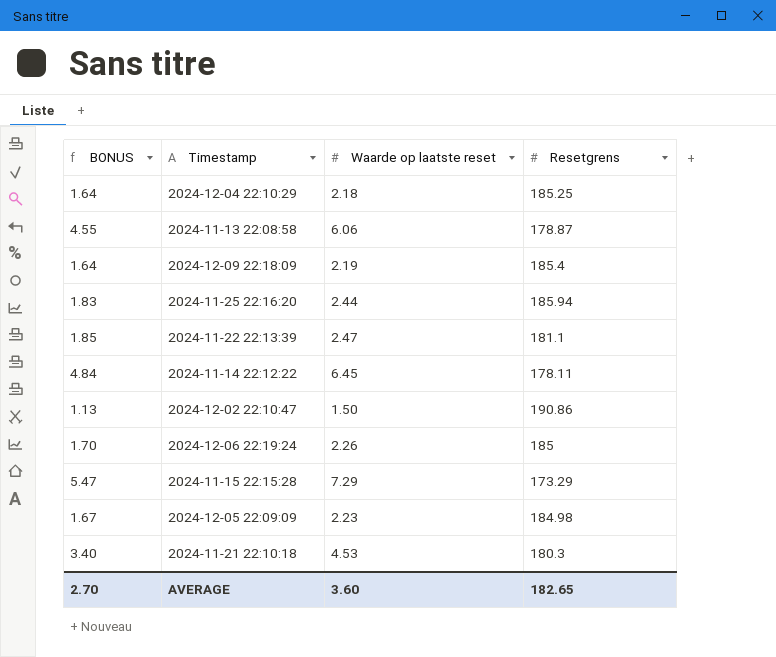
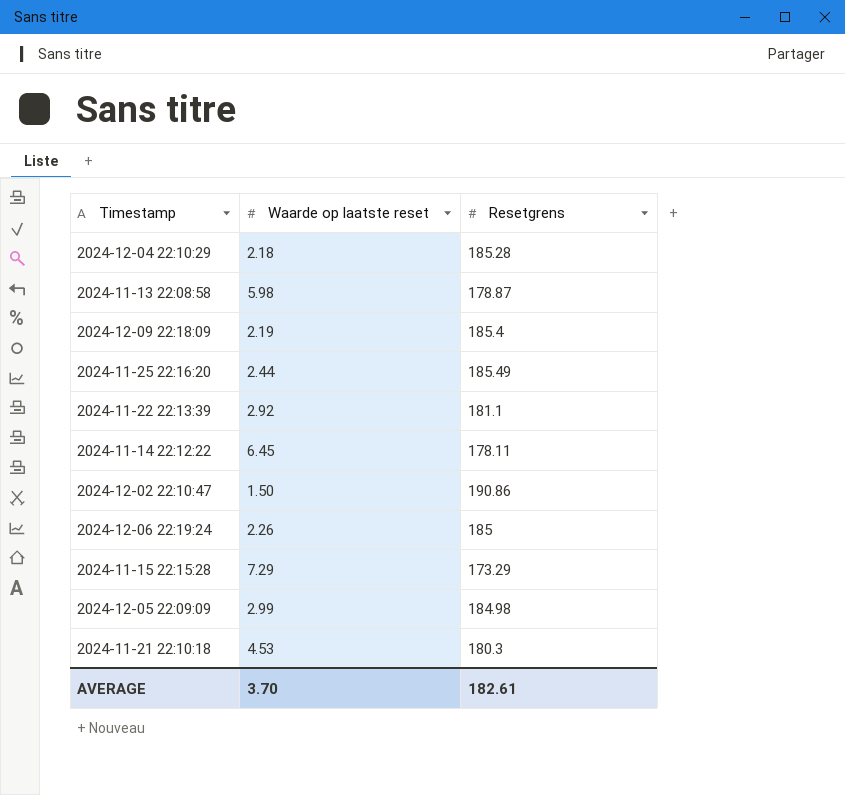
column BONUS | formula: [Waarde op laatste reset] * 0.75 -> none
2024-12-04 22:10:29 | Resetgrens: 185.25 -> 185.28
2024-11-13 22:08:58 | Waarde op laatste reset: 6.06 -> 5.98
2024-11-25 22:16:20 | Resetgrens: 185.94 -> 185.49
2024-11-22 22:13:39 | Waarde op laatste reset: 2.47 -> 2.92
2024-12-05 22:09:09 | Waarde op laatste reset: 2.23 -> 2.99
AVERAGE | Waarde op laatste reset: 3.60 -> 3.70
AVERAGE | Resetgrens: 182.65 -> 182.61

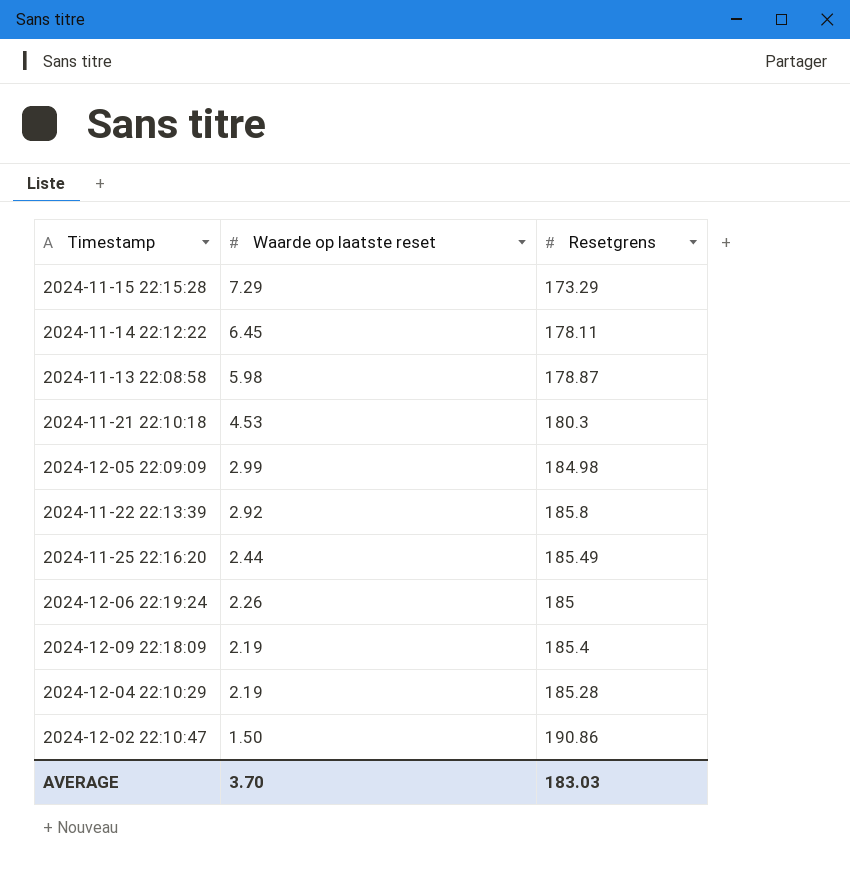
row order: none -> Waarde op laatste reset descending
2024-11-22 22:13:39 | Resetgrens: 181.1 -> 185.8
2024-12-04 22:10:29 | Waarde op laatste reset: 2.18 -> 2.19
AVERAGE | Resetgrens: 182.61 -> 183.03

